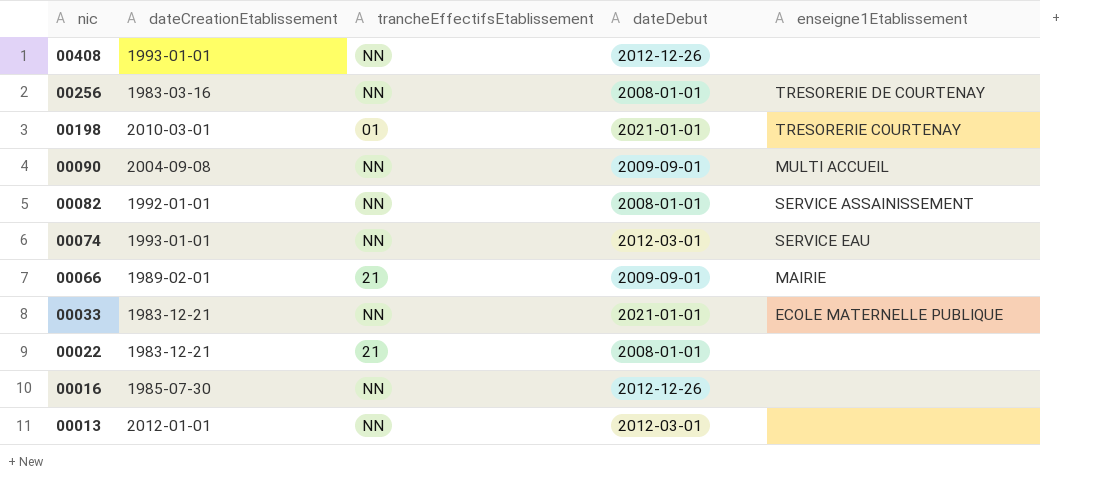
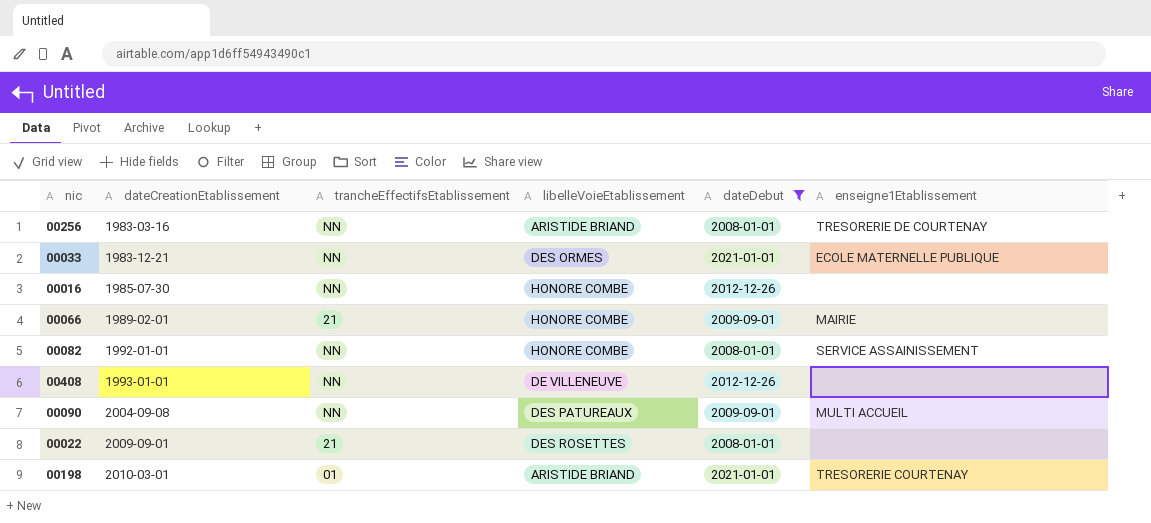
filter: none -> dateDebut != 2012-03-01
row order: nic descending -> dateCreationEtablissement ascending
column libelleVoieEtablissement | position: none -> 4
00022 | dateCreationEtablissement: 1983-12-21 -> 2009-09-01

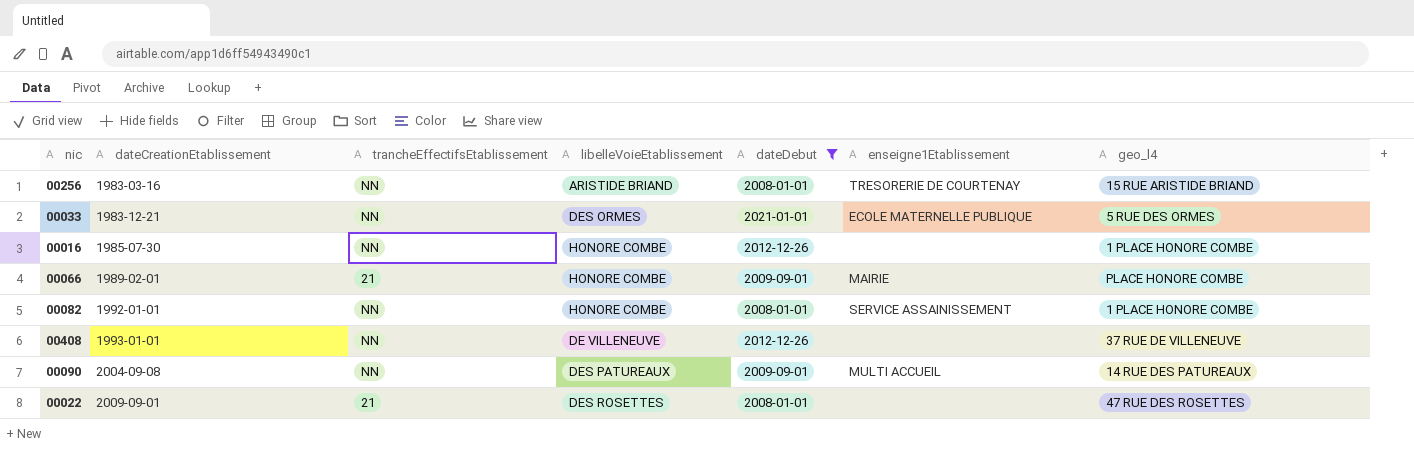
column geo_l4 | position: none -> 7
row 00198: 2010-03-01 | 01 | ARISTIDE BRIAND | 2021-01-01 | TRESORERIE COURTENAY -> none

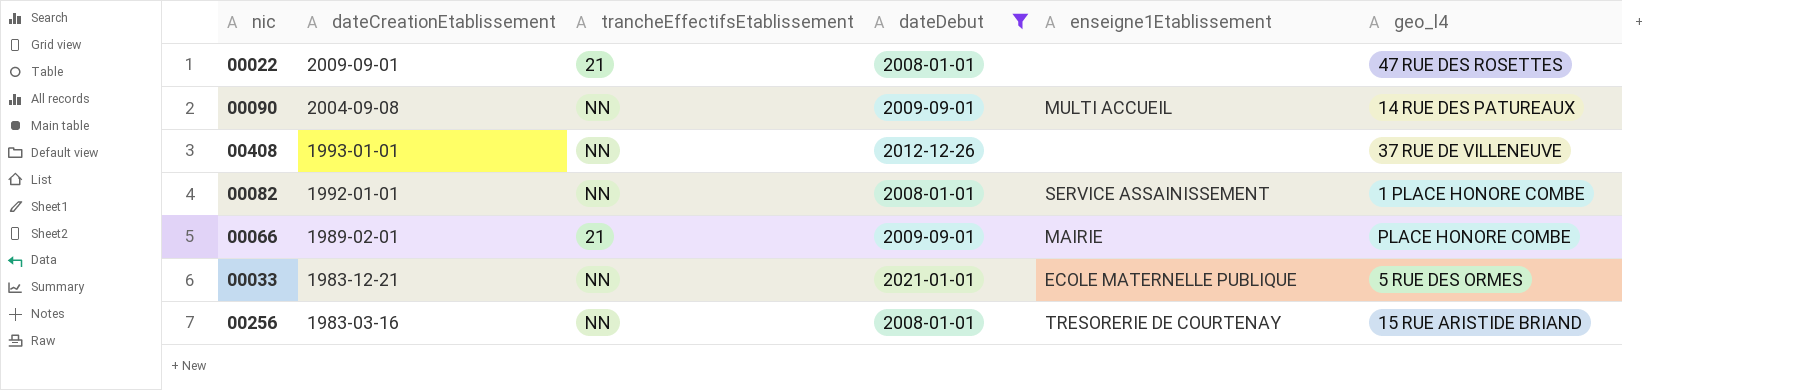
row order: dateCreationEtablissement ascending -> dateCreationEtablissement descending
column libelleVoieEtablissement | position: 4 -> none
row 00016: 1985-07-30 | NN | HONORE COMBE | 2012-12-26 | none | 1 PLACE HONORE COMBE -> none

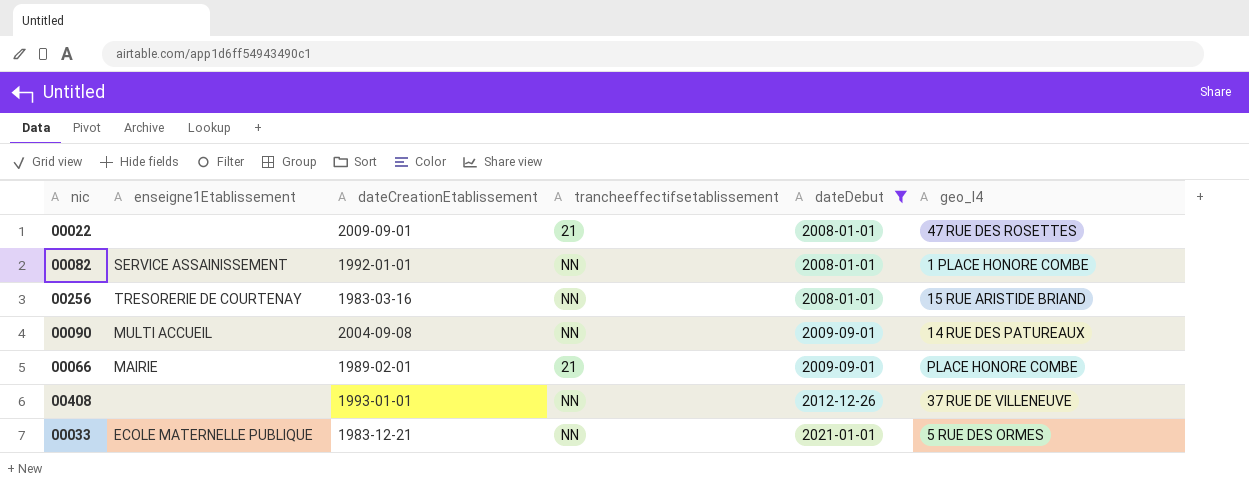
row order: dateCreationEtablissement descending -> dateDebut ascending
column enseigne1Etablissement | position: 5 -> 2
column name: trancheEffectifsEtablissement -> trancheeffectifsetablissement

